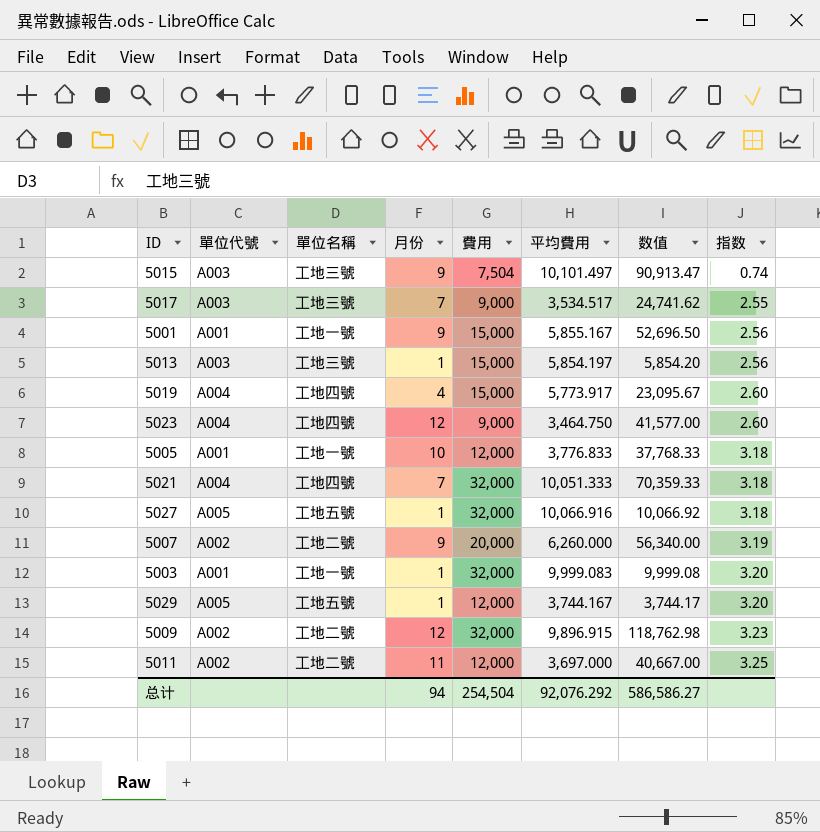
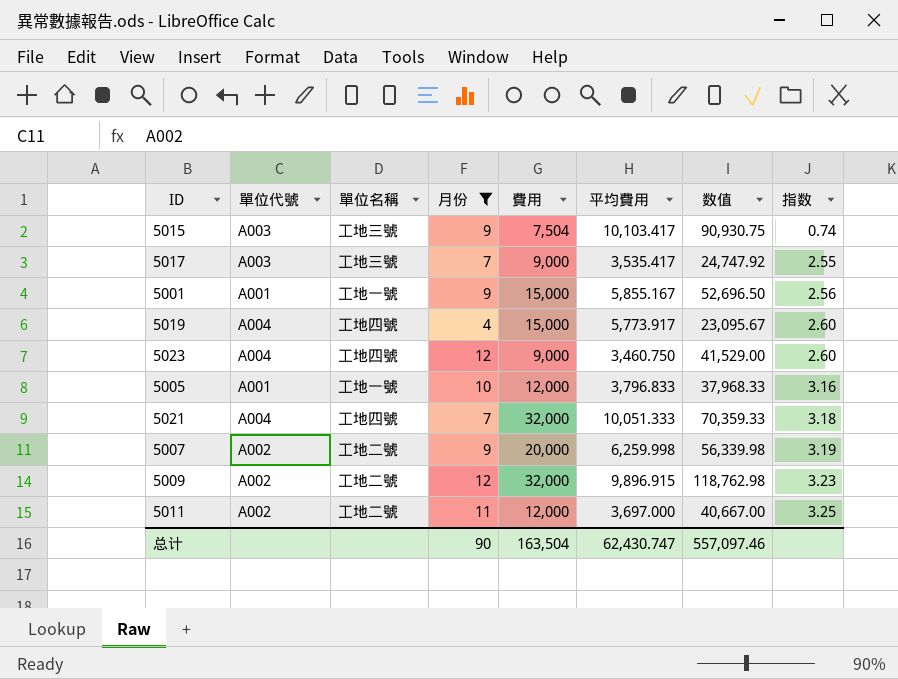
filter: none -> 月份 != 1
5015 | 平均費用: 10,101.497 -> 10,103.417
5015 | 数值: 90,913.47 -> 90,930.75
5017 | 平均費用: 3,534.517 -> 3,535.417
5017 | 数值: 24,741.62 -> 24,747.92
5023 | 平均費用: 3,464.750 -> 3,460.750
5023 | 数值: 41,577.00 -> 41,529.00
5005 | 平均費用: 3,776.833 -> 3,796.833
5005 | 数值: 37,768.33 -> 37,968.33
5005 | 指数: 3.18 -> 3.16
5007 | 平均費用: 6,260.000 -> 6,259.998
5007 | 数值: 56,340.00 -> 56,339.98
总计 | 月份: 94 -> 90
总计 | 費用: 254,504 -> 163,504
总计 | 平均費用: 92,076.292 -> 62,430.747
总计 | 数值: 586,586.27 -> 557,097.46

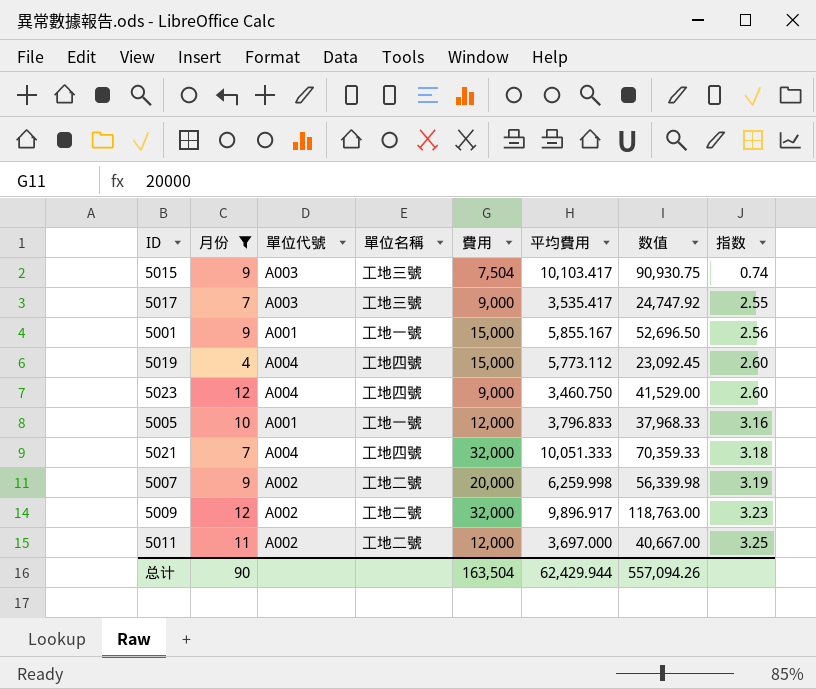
column 月份 | position: 4 -> 2
5019 | 平均費用: 5,773.917 -> 5,773.112
5019 | 数值: 23,095.67 -> 23,092.45
5009 | 平均費用: 9,896.915 -> 9,896.917
5009 | 数值: 118,762.98 -> 118,763.00
总计 | 平均費用: 62,430.747 -> 62,429.944
总计 | 数值: 557,097.46 -> 557,094.26

